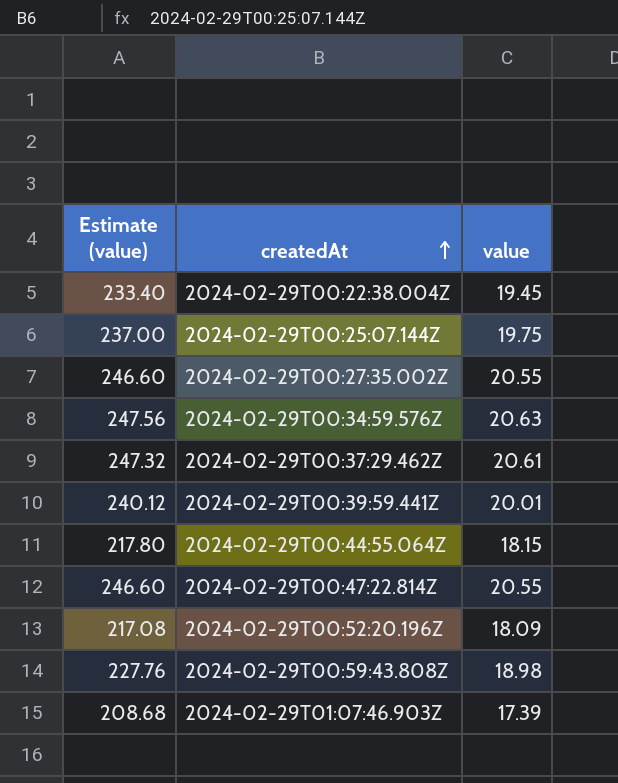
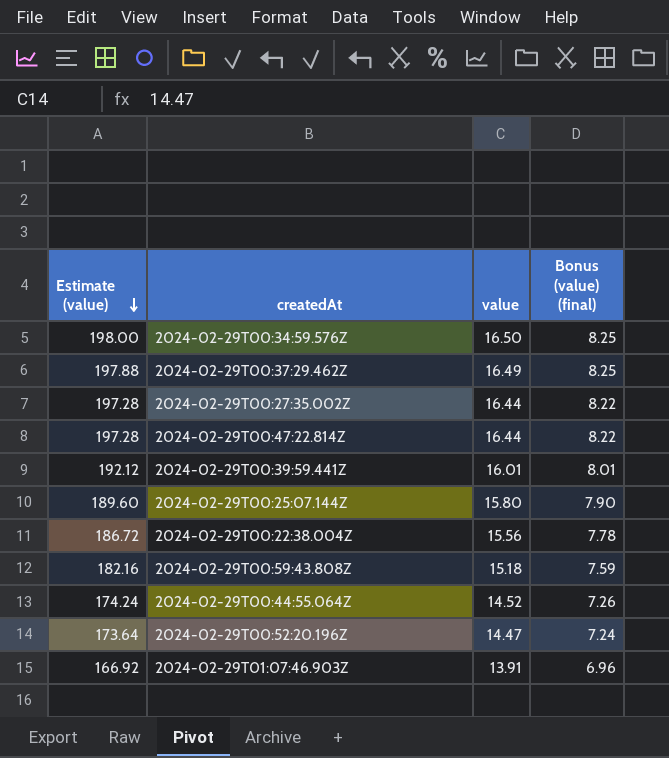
row order: createdAt ascending -> Estimate (value) descending
column Bonus (value) (final) | formula: none -> [value] * 0.5
2024-02-29T00:34:59.576Z | Estimate (value): 247.56 -> 198.00
2024-02-29T00:34:59.576Z | value: 20.63 -> 16.50
2024-02-29T00:37:29.462Z | Estimate (value): 247.32 -> 197.88
2024-02-29T00:37:29.462Z | value: 20.61 -> 16.49
2024-02-29T00:27:35.002Z | Estimate (value): 246.60 -> 197.28
2024-02-29T00:27:35.002Z | value: 20.55 -> 16.44
2024-02-29T00:47:22.814Z | Estimate (value): 246.60 -> 197.28
2024-02-29T00:47:22.814Z | value: 20.55 -> 16.44
2024-02-29T00:39:59.441Z | Estimate (value): 240.12 -> 192.12
2024-02-29T00:39:59.441Z | value: 20.01 -> 16.01
2024-02-29T00:25:07.144Z | Estimate (value): 237.00 -> 189.60
2024-02-29T00:25:07.144Z | value: 19.75 -> 15.80
2024-02-29T00:22:38.004Z | Estimate (value): 233.40 -> 186.72
2024-02-29T00:22:38.004Z | value: 19.45 -> 15.56
2024-02-29T00:59:43.808Z | Estimate (value): 227.76 -> 182.16
2024-02-29T00:59:43.808Z | value: 18.98 -> 15.18
2024-02-29T00:44:55.064Z | Estimate (value): 217.80 -> 174.24
2024-02-29T00:44:55.064Z | value: 18.15 -> 14.52
2024-02-29T00:52:20.196Z | Estimate (value): 217.08 -> 173.64
2024-02-29T00:52:20.196Z | value: 18.09 -> 14.47
2024-02-29T01:07:46.903Z | Estimate (value): 208.68 -> 166.92
2024-02-29T01:07:46.903Z | value: 17.39 -> 13.91

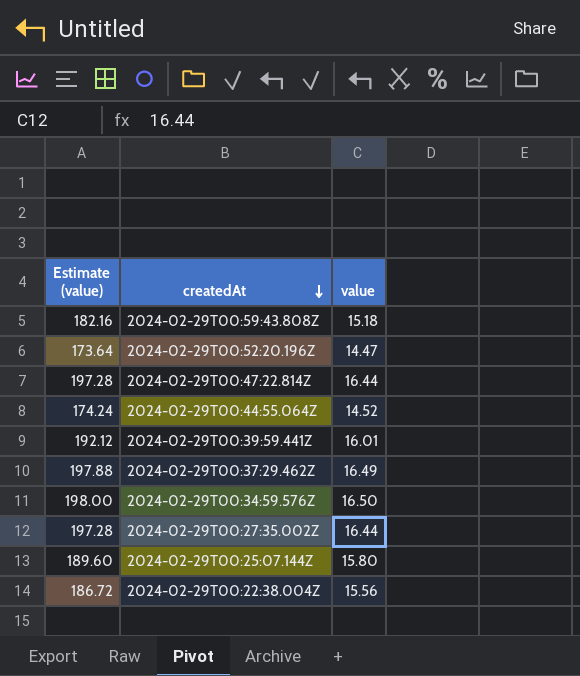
row order: Estimate (value) descending -> createdAt descending
column Bonus (value) (final) | formula: [value] * 0.5 -> none
row 2024-02-29T01:07:46.903Z: 166.92 | 13.91 | 6.96 -> none

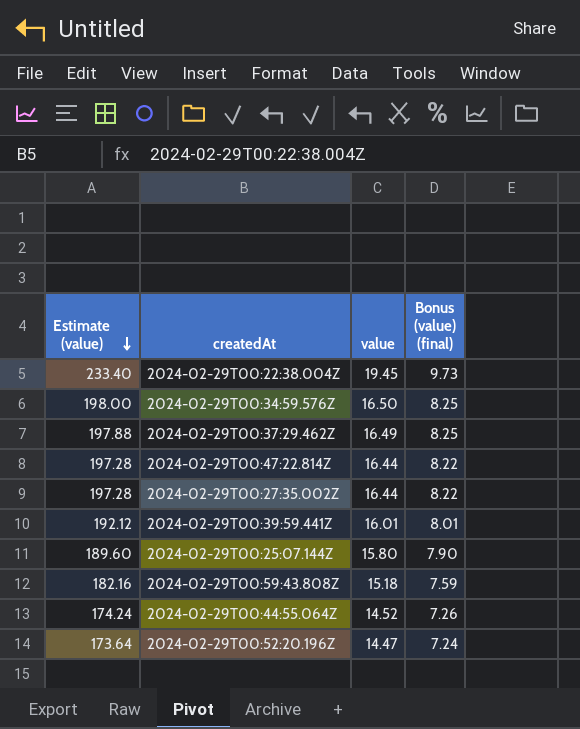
row order: createdAt descending -> Estimate (value) descending
column Bonus (value) (final) | formula: none -> [value] * 0.5
2024-02-29T00:22:38.004Z | Estimate (value): 186.72 -> 233.40
2024-02-29T00:22:38.004Z | value: 15.56 -> 19.45

